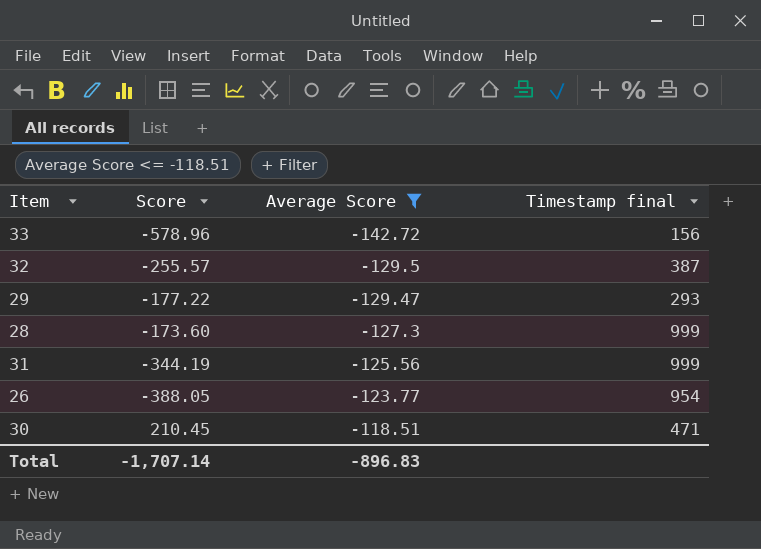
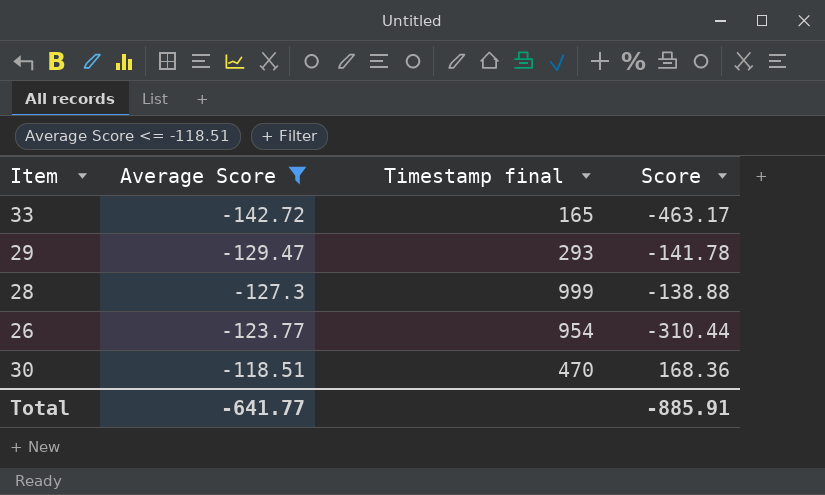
column Score | position: 2 -> 4
row 32: -255.57 | -129.5 | 387 -> none
row 31: -344.19 | -125.56 | 999 -> none
33 | Timestamp final: 156 -> 165
33 | Score: -578.96 -> -463.17
29 | Score: -177.22 -> -141.78
28 | Score: -173.60 -> -138.88
26 | Score: -388.05 -> -310.44
30 | Timestamp final: 471 -> 470
30 | Score: 210.45 -> 168.36
Total | Average Score: -896.83 -> -641.77
Total | Score: -1,707.14 -> -885.91

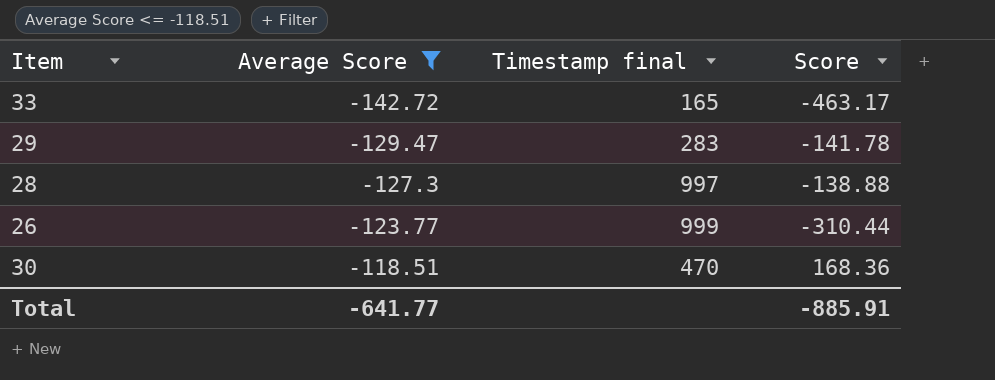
29 | Timestamp final: 293 -> 283
28 | Timestamp final: 999 -> 997
26 | Timestamp final: 954 -> 999

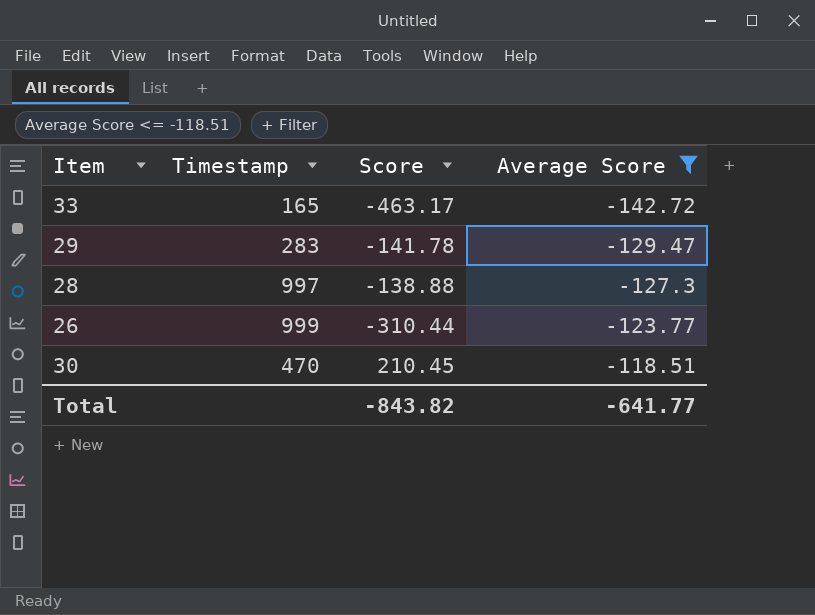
column name: Timestamp final -> Timestamp
column Average Score | position: 2 -> 4
30 | Score: 168.36 -> 210.45
Total | Score: -885.91 -> -843.82

